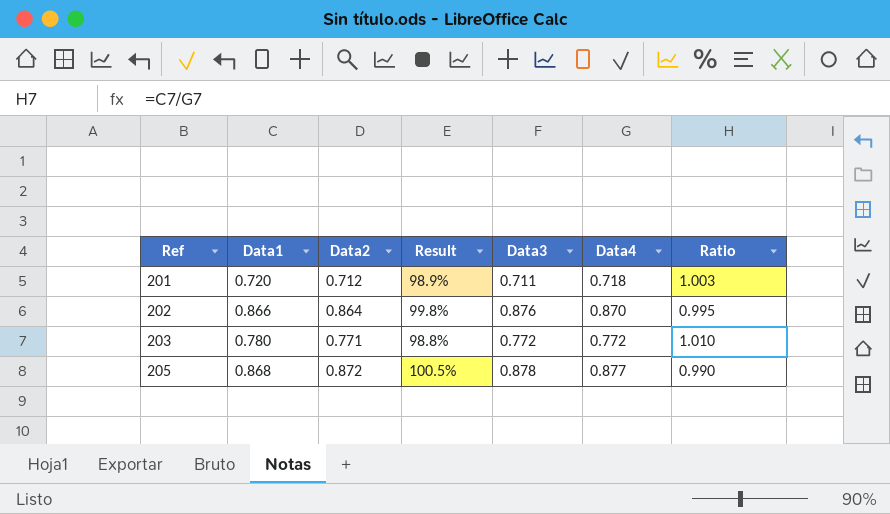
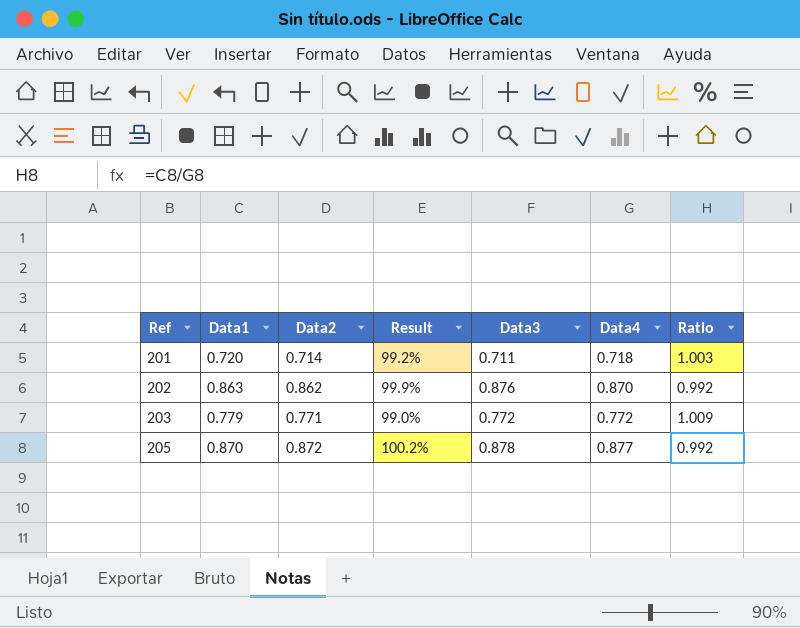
201 | Data2: 0.712 -> 0.714
201 | Result: 98.9% -> 99.2%
202 | Data1: 0.866 -> 0.863
202 | Data2: 0.864 -> 0.862
202 | Result: 99.8% -> 99.9%
202 | Ratio: 0.995 -> 0.992
203 | Data1: 0.780 -> 0.779
203 | Result: 98.8% -> 99.0%
203 | Ratio: 1.010 -> 1.009
205 | Data1: 0.868 -> 0.870
205 | Result: 100.5% -> 100.2%
205 | Ratio: 0.990 -> 0.992

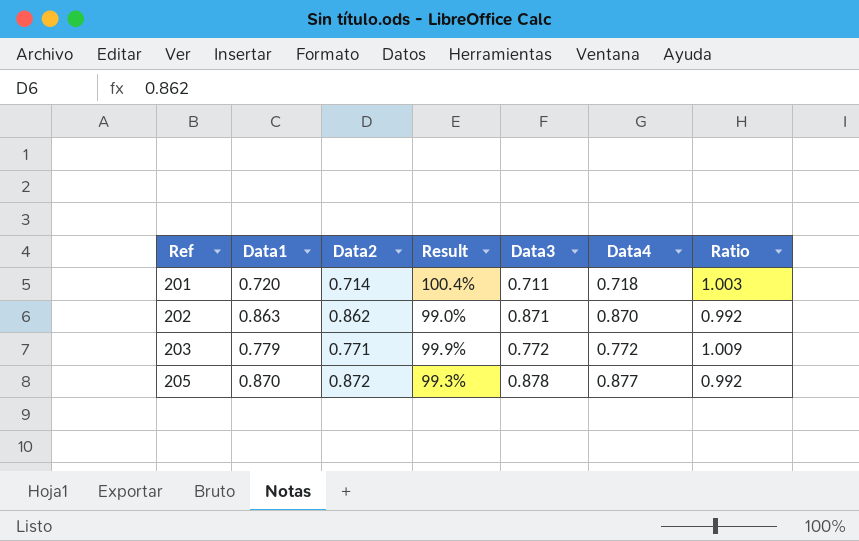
column Result | formula: [Data2] / [Data1] -> [Data2] / [Data3]
202 | Data3: 0.876 -> 0.871

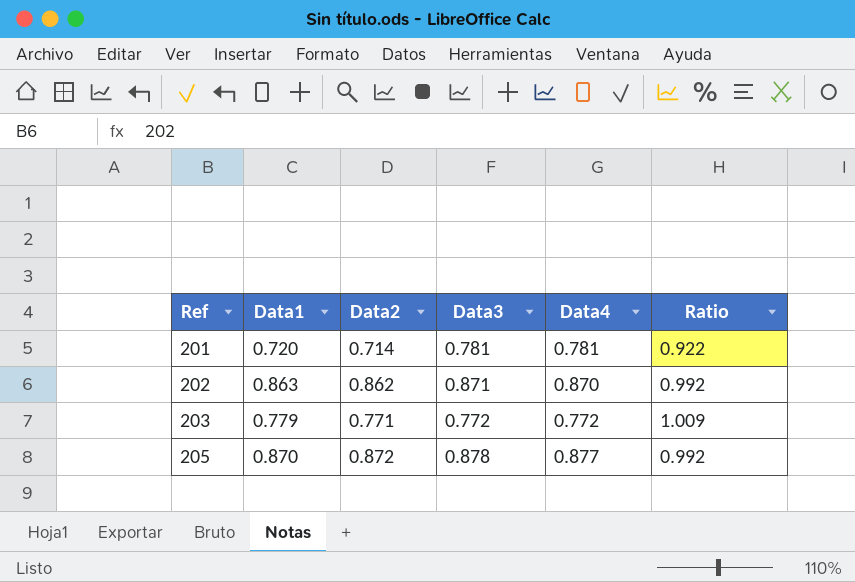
column Result | formula: [Data2] / [Data3] -> none
201 | Data3: 0.711 -> 0.781
201 | Data4: 0.718 -> 0.781
201 | Ratio: 1.003 -> 0.922

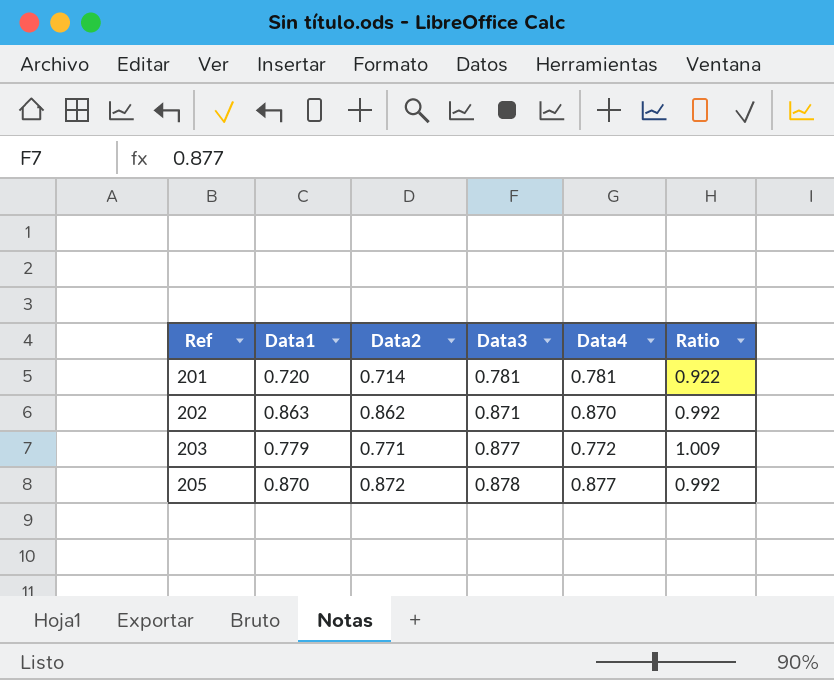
203 | Data3: 0.772 -> 0.877

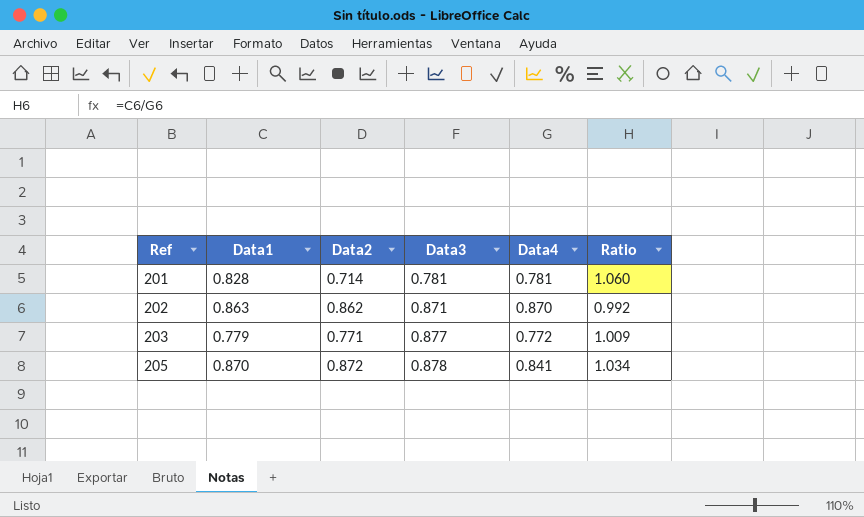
201 | Data1: 0.720 -> 0.828
201 | Ratio: 0.922 -> 1.060
205 | Data4: 0.877 -> 0.841
205 | Ratio: 0.992 -> 1.034

